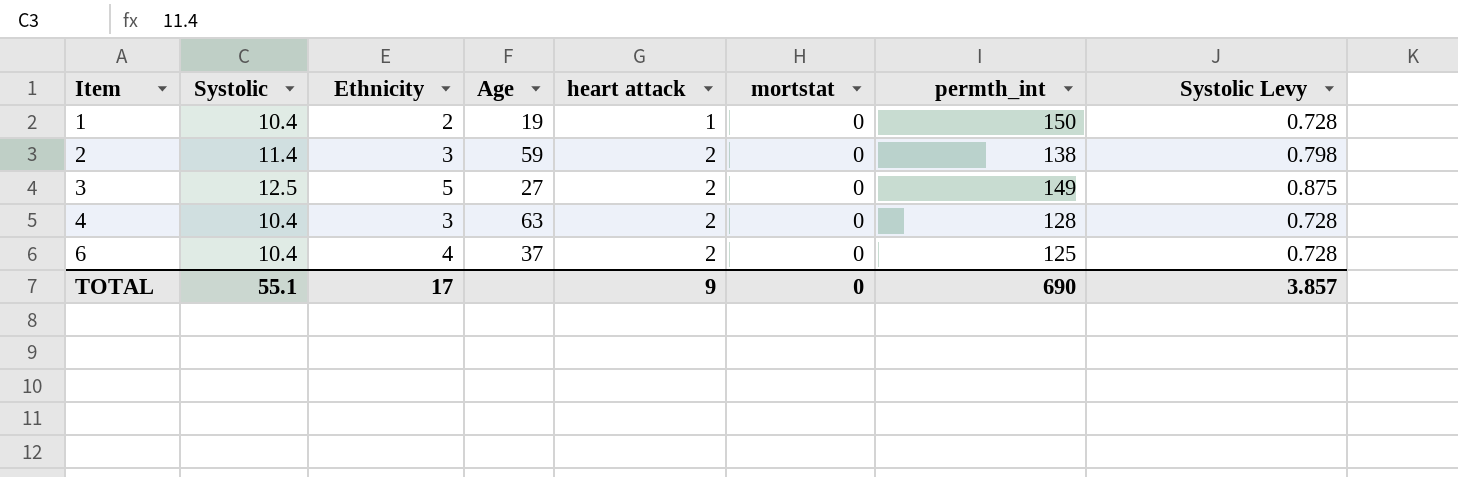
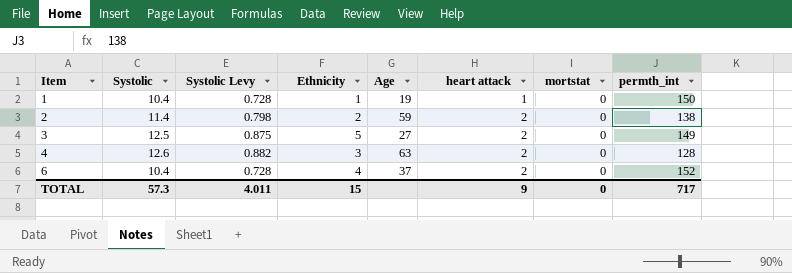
column Systolic Levy | position: 8 -> 3
1 | Ethnicity: 2 -> 1
2 | Ethnicity: 3 -> 2
4 | Systolic: 10.4 -> 12.6
4 | Systolic Levy: 0.728 -> 0.882
6 | permth_int: 125 -> 152
TOTAL | Systolic: 55.1 -> 57.3
TOTAL | Systolic Levy: 3.857 -> 4.011
TOTAL | Ethnicity: 17 -> 15
TOTAL | permth_int: 690 -> 717

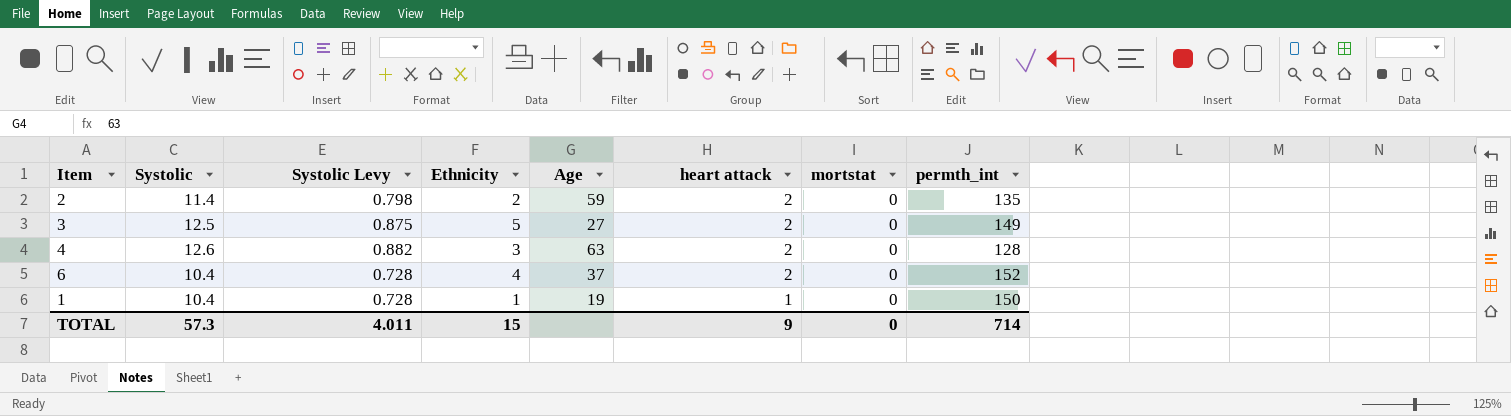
row order: Item ascending -> heart attack descending
2 | permth_int: 138 -> 135
TOTAL | permth_int: 717 -> 714

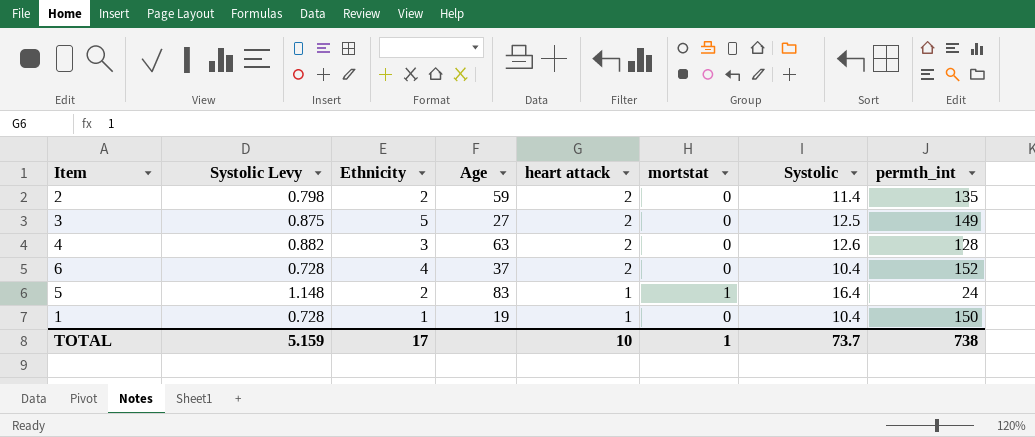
column Systolic | position: 2 -> 7
row 5: none -> 1.148 | 2 | 83 | 1 | 1 | 16.4 | 24
TOTAL | Systolic Levy: 4.011 -> 5.159
TOTAL | Ethnicity: 15 -> 17
TOTAL | heart attack: 9 -> 10
TOTAL | mortstat: 0 -> 1
TOTAL | Systolic: 57.3 -> 73.7
TOTAL | permth_int: 714 -> 738

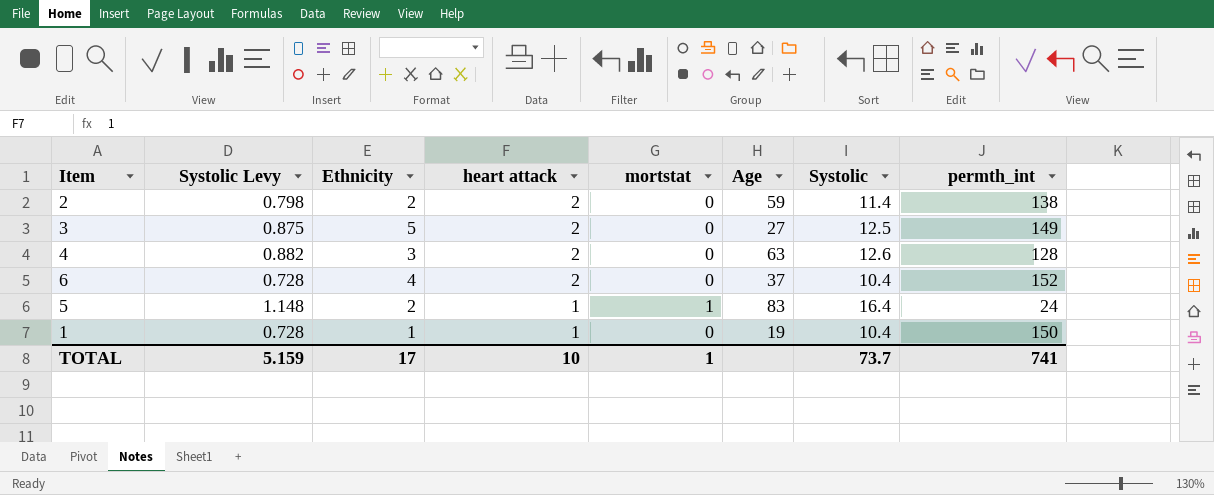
column Age | position: 4 -> 6
2 | permth_int: 135 -> 138
TOTAL | permth_int: 738 -> 741

